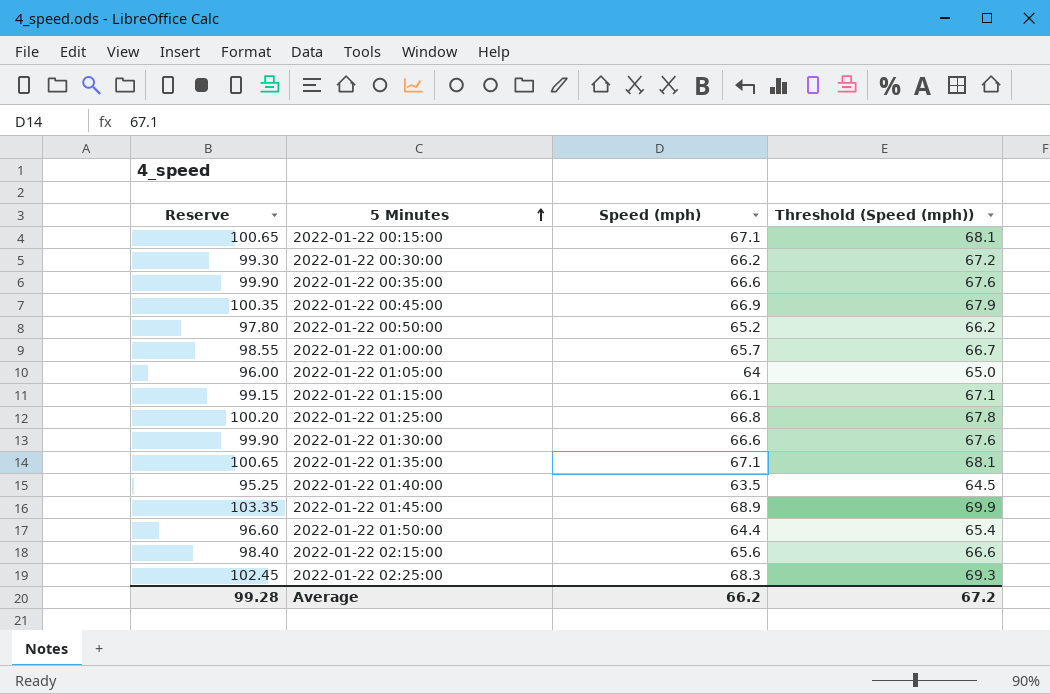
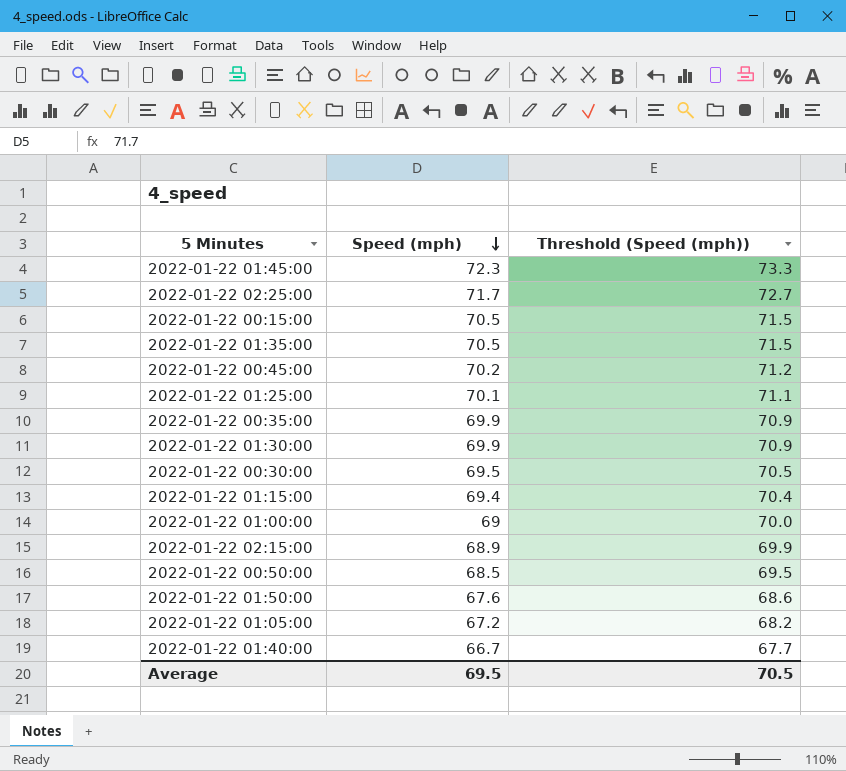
row order: 5 Minutes ascending -> Speed (mph) descending
column Reserve | formula: [Speed (mph)] * 1.5 -> none
2022-01-22 01:45:00 | Speed (mph): 68.9 -> 72.3
2022-01-22 01:45:00 | Threshold (Speed (mph)): 69.9 -> 73.3
2022-01-22 02:25:00 | Speed (mph): 68.3 -> 71.7
2022-01-22 02:25:00 | Threshold (Speed (mph)): 69.3 -> 72.7
2022-01-22 00:15:00 | Speed (mph): 67.1 -> 70.5
2022-01-22 00:15:00 | Threshold (Speed (mph)): 68.1 -> 71.5
2022-01-22 01:35:00 | Speed (mph): 67.1 -> 70.5
2022-01-22 01:35:00 | Threshold (Speed (mph)): 68.1 -> 71.5
2022-01-22 00:45:00 | Speed (mph): 66.9 -> 70.2
2022-01-22 00:45:00 | Threshold (Speed (mph)): 67.9 -> 71.2
2022-01-22 01:25:00 | Speed (mph): 66.8 -> 70.1
2022-01-22 01:25:00 | Threshold (Speed (mph)): 67.8 -> 71.1
2022-01-22 00:35:00 | Speed (mph): 66.6 -> 69.9
2022-01-22 00:35:00 | Threshold (Speed (mph)): 67.6 -> 70.9
2022-01-22 01:30:00 | Speed (mph): 66.6 -> 69.9
2022-01-22 01:30:00 | Threshold (Speed (mph)): 67.6 -> 70.9
2022-01-22 00:30:00 | Speed (mph): 66.2 -> 69.5
2022-01-22 00:30:00 | Threshold (Speed (mph)): 67.2 -> 70.5
2022-01-22 01:15:00 | Speed (mph): 66.1 -> 69.4
2022-01-22 01:15:00 | Threshold (Speed (mph)): 67.1 -> 70.4
2022-01-22 01:00:00 | Speed (mph): 65.7 -> 69
2022-01-22 01:00:00 | Threshold (Speed (mph)): 66.7 -> 70.0
2022-01-22 02:15:00 | Speed (mph): 65.6 -> 68.9
2022-01-22 02:15:00 | Threshold (Speed (mph)): 66.6 -> 69.9
2022-01-22 00:50:00 | Speed (mph): 65.2 -> 68.5
2022-01-22 00:50:00 | Threshold (Speed (mph)): 66.2 -> 69.5
2022-01-22 01:50:00 | Speed (mph): 64.4 -> 67.6
2022-01-22 01:50:00 | Threshold (Speed (mph)): 65.4 -> 68.6
2022-01-22 01:05:00 | Speed (mph): 64 -> 67.2
2022-01-22 01:05:00 | Threshold (Speed (mph)): 65.0 -> 68.2
2022-01-22 01:40:00 | Speed (mph): 63.5 -> 66.7
2022-01-22 01:40:00 | Threshold (Speed (mph)): 64.5 -> 67.7
Average | Speed (mph): 66.2 -> 69.5
Average | Threshold (Speed (mph)): 67.2 -> 70.5

